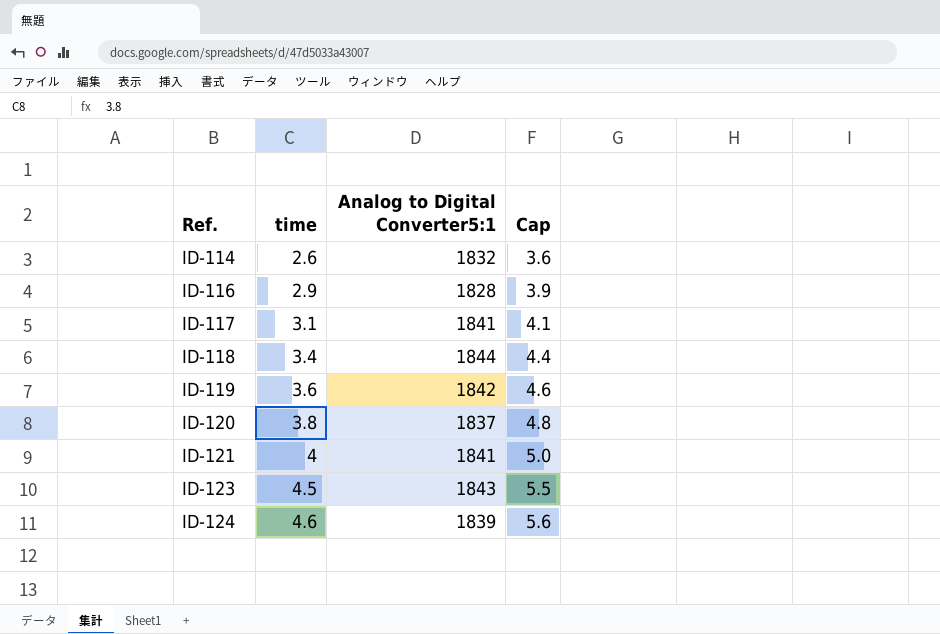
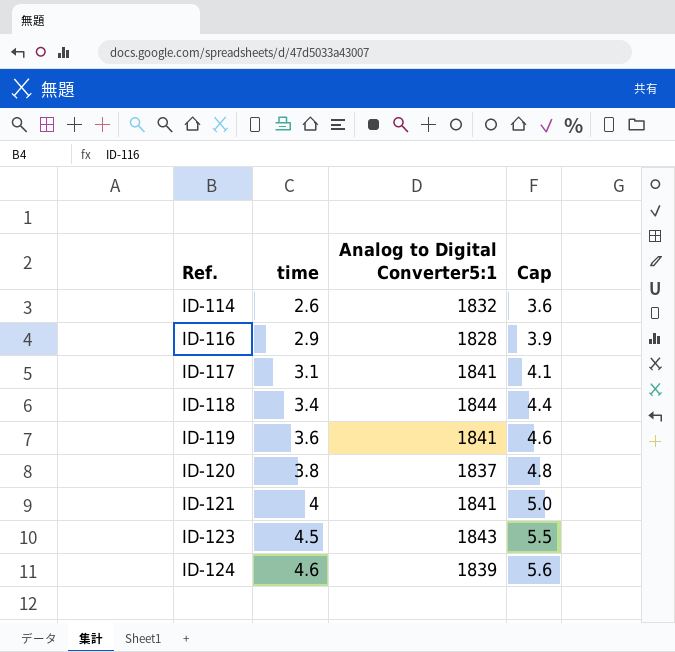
ID-119 | Analog to Digital Converter5:1: 1842 -> 1841

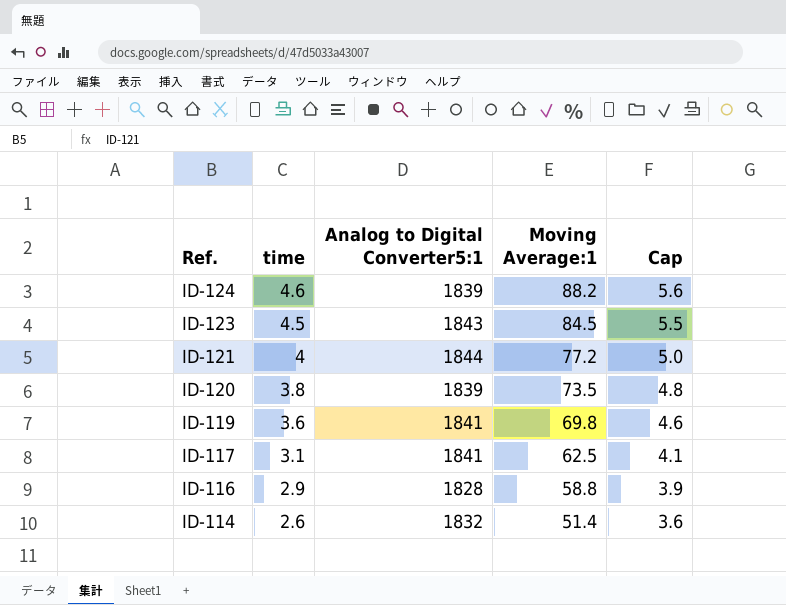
row order: Ref. ascending -> Ref. descending
column Moving Average:1 | position: none -> 4
row ID-118: 3.4 | 1844 | 4.4 -> none
ID-121 | Analog to Digital Converter5:1: 1841 -> 1844
ID-120 | Analog to Digital Converter5:1: 1837 -> 1839

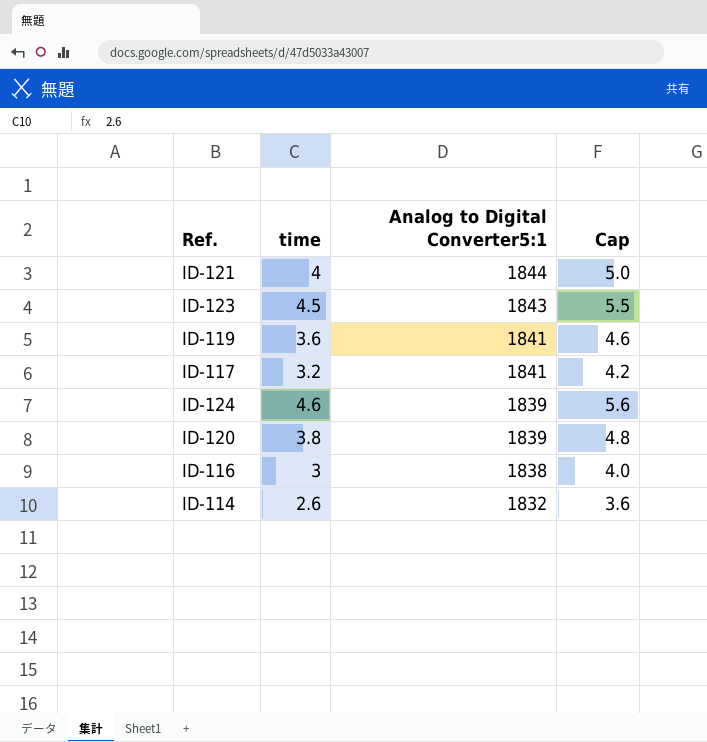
row order: Ref. descending -> Analog to Digital Converter5:1 descending
column Moving Average:1 | position: 4 -> none
ID-117 | time: 3.1 -> 3.2
ID-117 | Cap: 4.1 -> 4.2
ID-116 | time: 2.9 -> 3
ID-116 | Analog to Digital Converter5:1: 1828 -> 1838
ID-116 | Cap: 3.9 -> 4.0

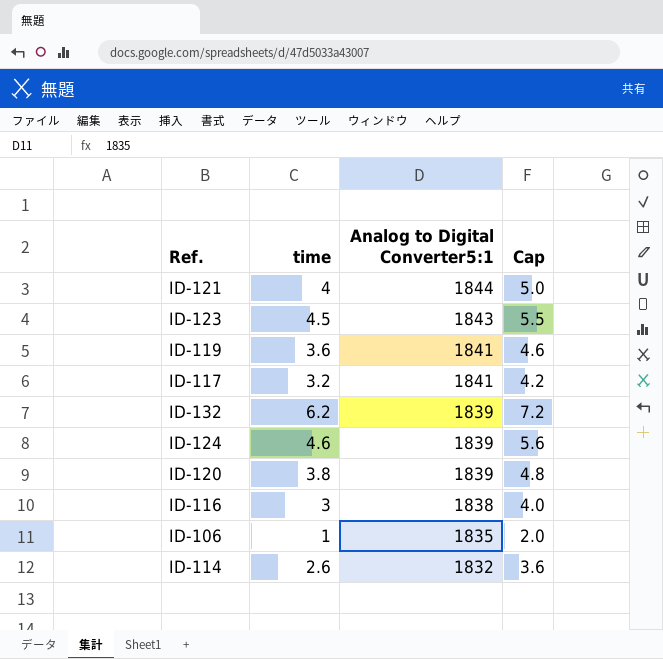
row ID-132: none -> 6.2 | 1839 | 7.2
row ID-106: none -> 1 | 1835 | 2.0

